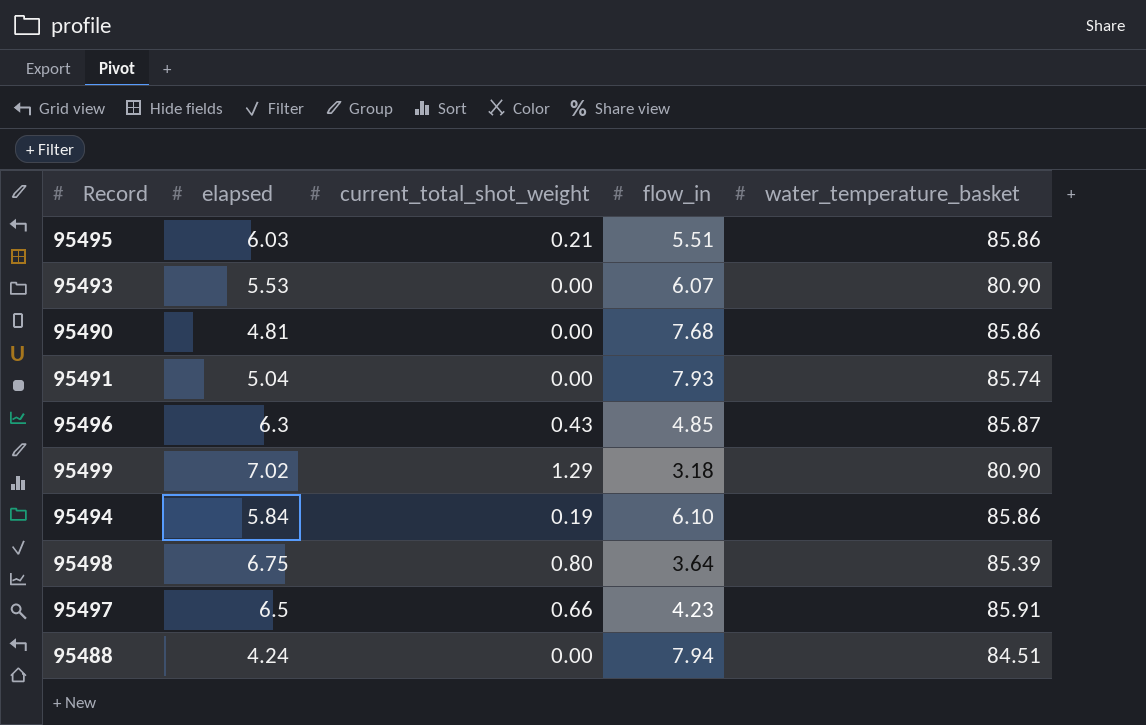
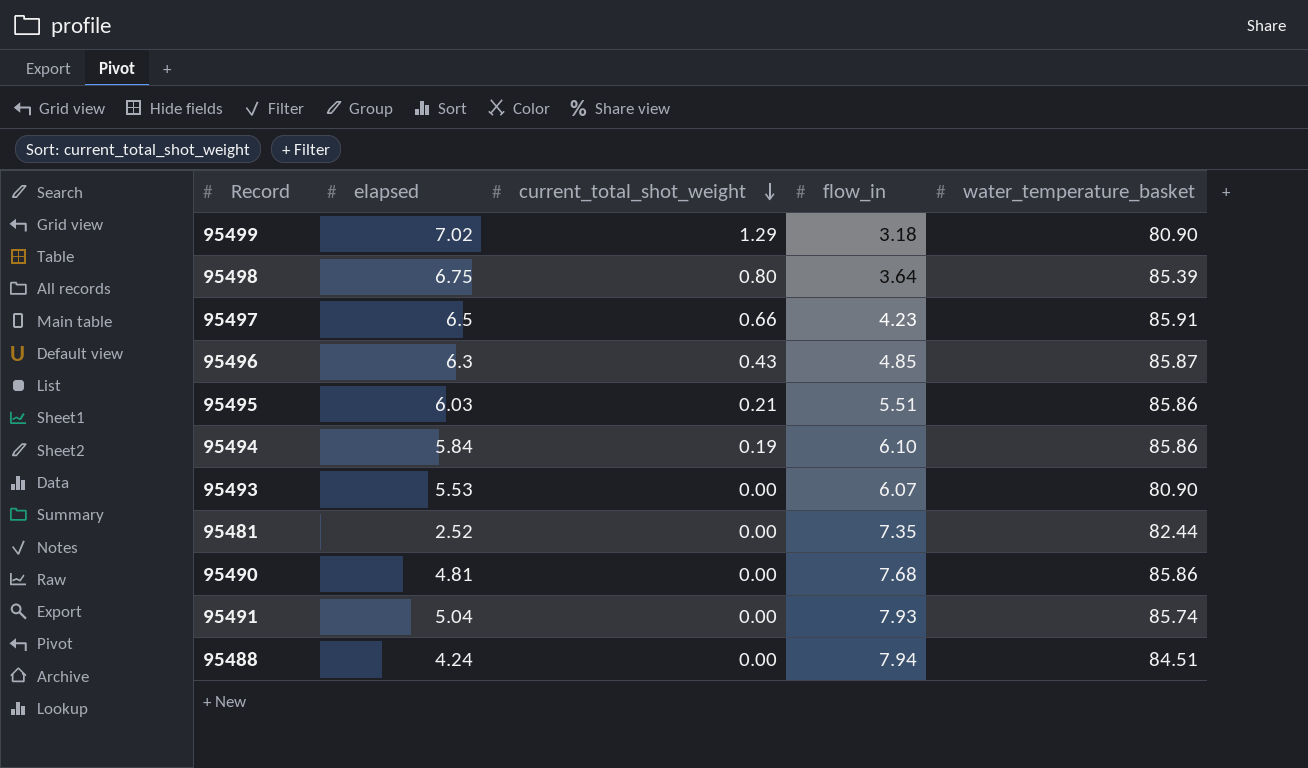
row order: none -> current_total_shot_weight descending
row 95481: none -> 2.52 | 0.00 | 7.35 | 82.44

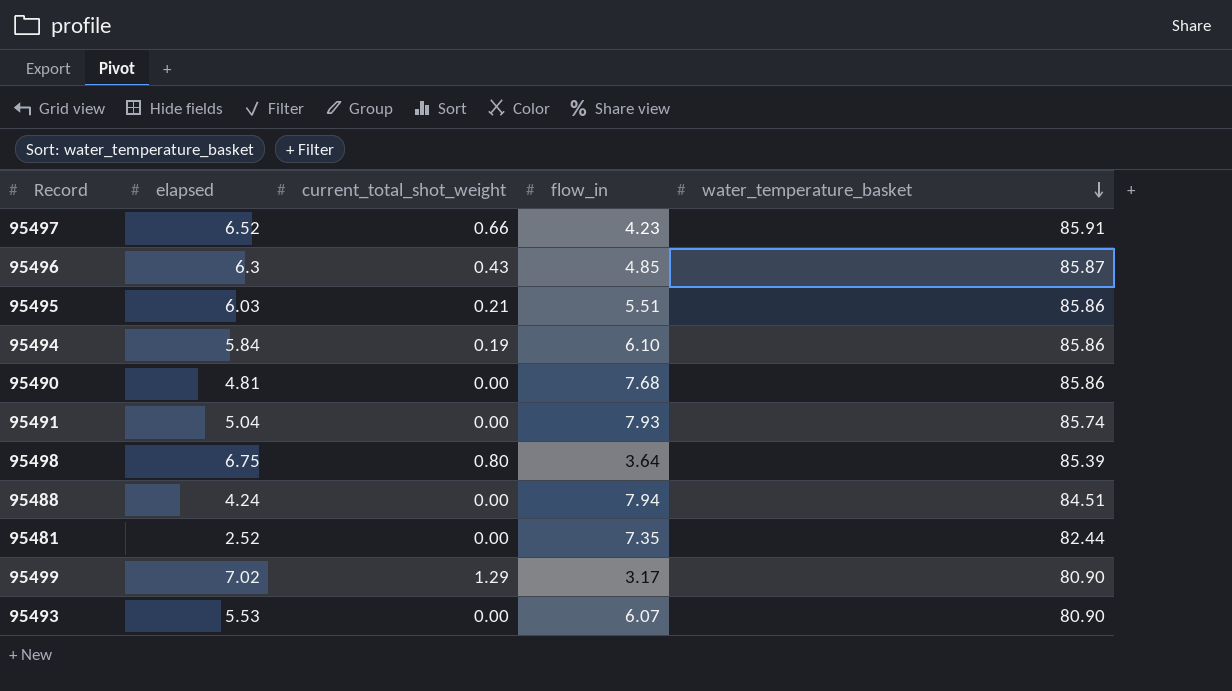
row order: current_total_shot_weight descending -> water_temperature_basket descending
95497 | elapsed: 6.5 -> 6.52
95499 | flow_in: 3.18 -> 3.17

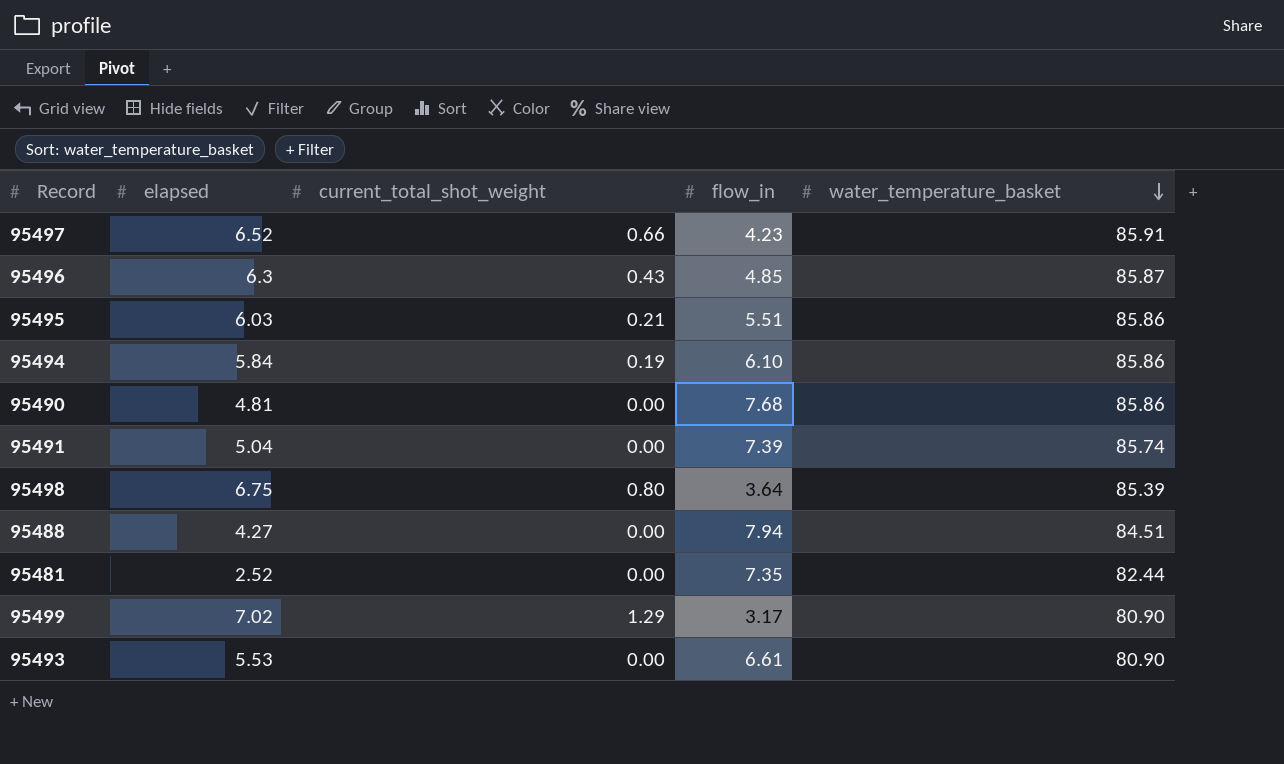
95491 | flow_in: 7.93 -> 7.39
95488 | elapsed: 4.24 -> 4.27
95493 | flow_in: 6.07 -> 6.61

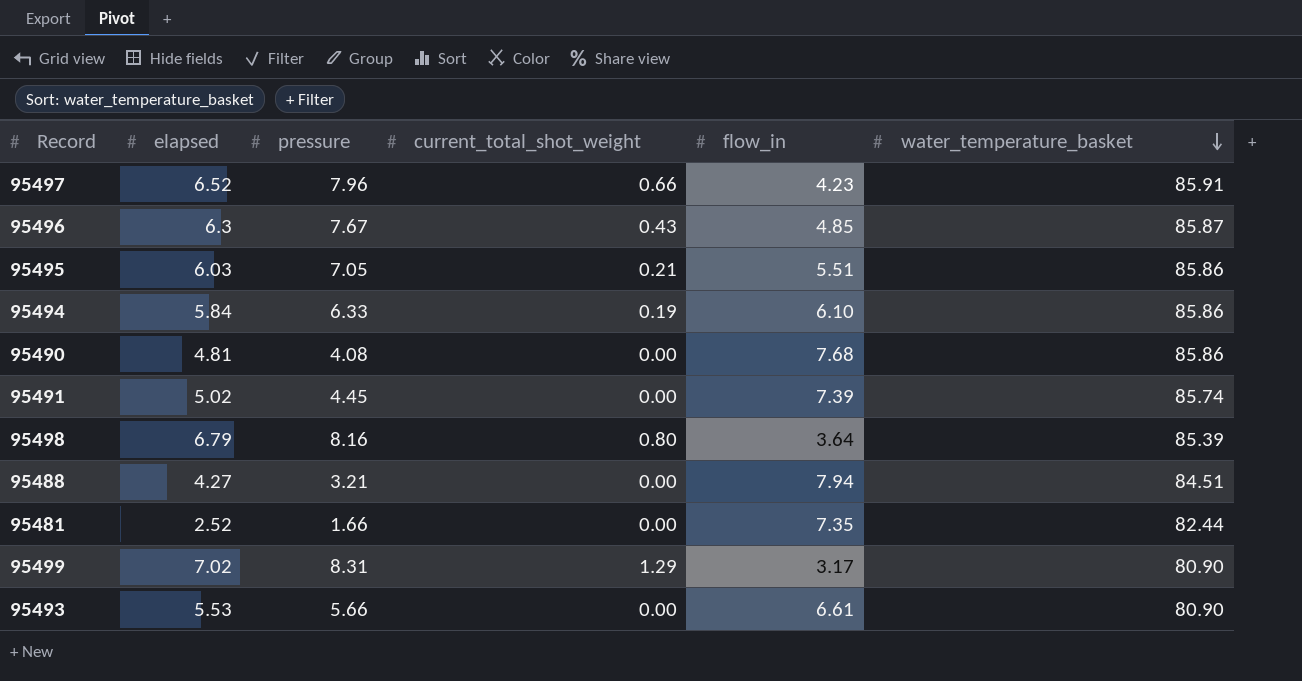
column pressure | position: none -> 3
95491 | elapsed: 5.04 -> 5.02
95498 | elapsed: 6.75 -> 6.79

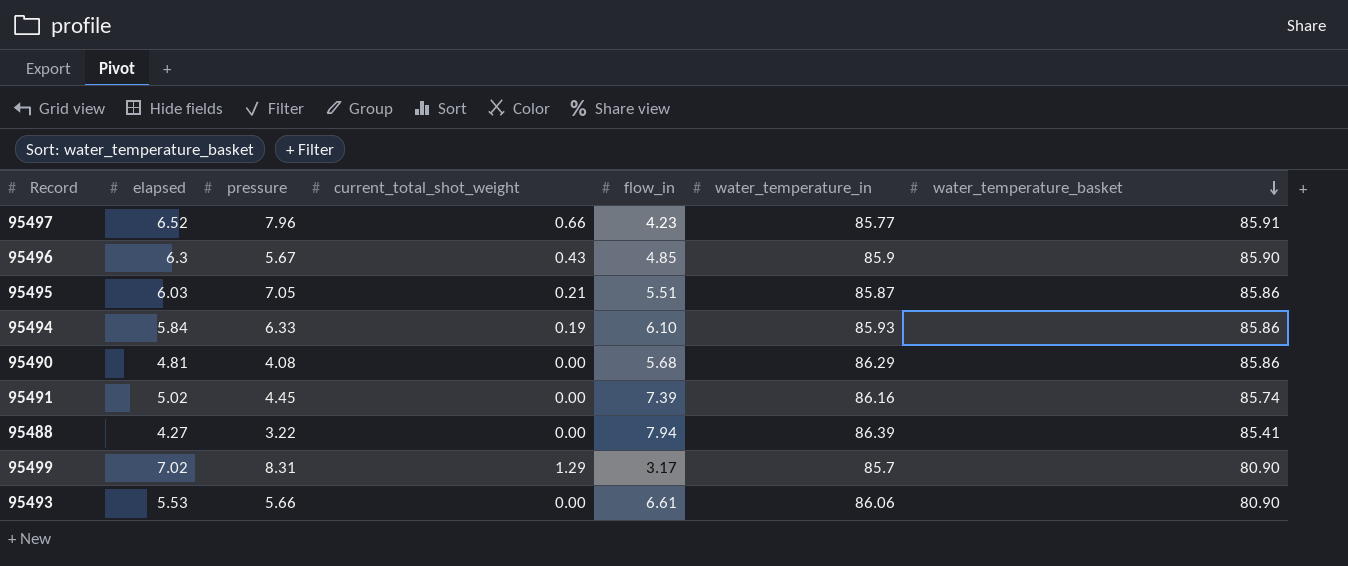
column water_temperature_in | position: none -> 6
row 95498: 6.79 | 8.16 | 0.80 | 3.64 | 85.39 -> none
row 95481: 2.52 | 1.66 | 0.00 | 7.35 | 82.44 -> none
95496 | pressure: 7.67 -> 5.67
95496 | water_temperature_basket: 85.87 -> 85.90
95490 | flow_in: 7.68 -> 5.68
95488 | pressure: 3.21 -> 3.22
95488 | water_temperature_basket: 84.51 -> 85.41

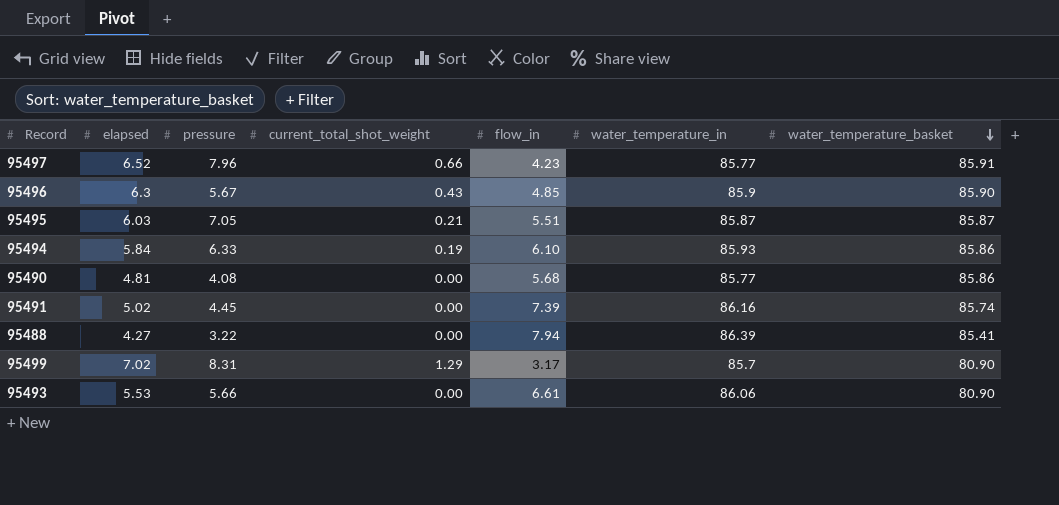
95495 | water_temperature_basket: 85.86 -> 85.87
95490 | water_temperature_in: 86.29 -> 85.77

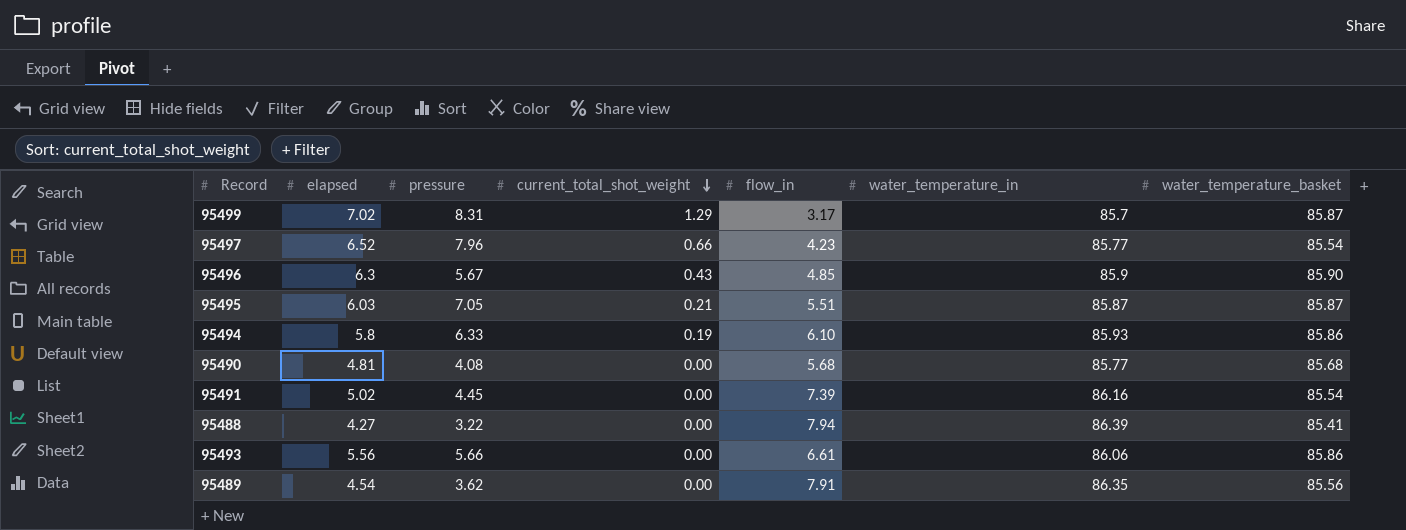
row order: water_temperature_basket descending -> current_total_shot_weight descending
95499 | water_temperature_basket: 80.90 -> 85.87
95497 | water_temperature_basket: 85.91 -> 85.54
95494 | elapsed: 5.84 -> 5.8
95490 | water_temperature_basket: 85.86 -> 85.68
95491 | water_temperature_basket: 85.74 -> 85.54
95493 | elapsed: 5.53 -> 5.56
95493 | water_temperature_basket: 80.90 -> 85.86
row 95489: none -> 4.54 | 3.62 | 0.00 | 7.91 | 86.35 | 85.56

